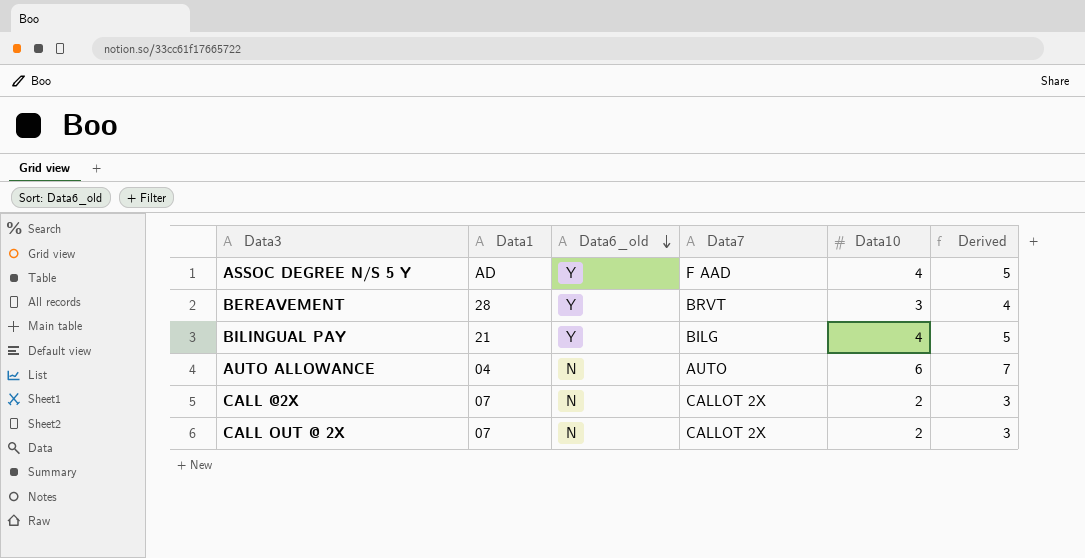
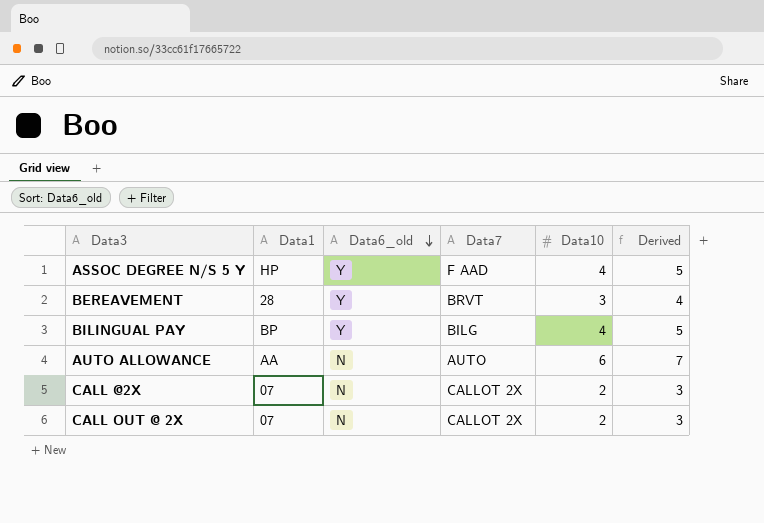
ASSOC DEGREE N/S 5 Y | Data1: AD -> HP
BILINGUAL PAY | Data1: 21 -> BP
AUTO ALLOWANCE | Data1: 04 -> AA

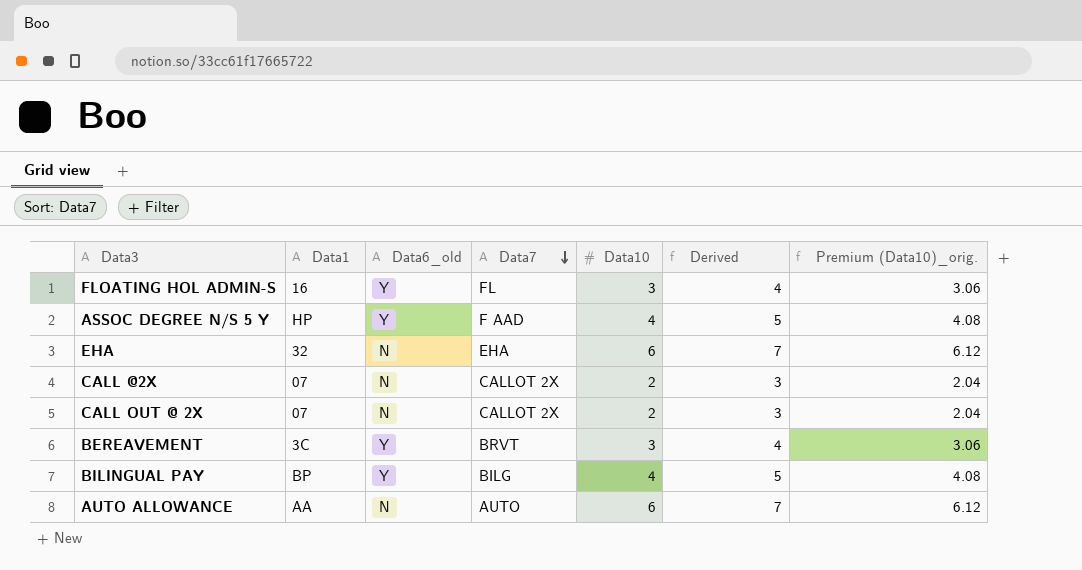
row order: Data6_old descending -> Data7 descending
column Premium (Data10)_orig. | formula: none -> [Data10] * 1.02
row FLOATING HOL ADMIN-S: none -> 16 | Y | FL | 3 | 4 | 3.06
row EHA: none -> 32 | N | EHA | 6 | 7 | 6.12
BEREAVEMENT | Data1: 28 -> 3C

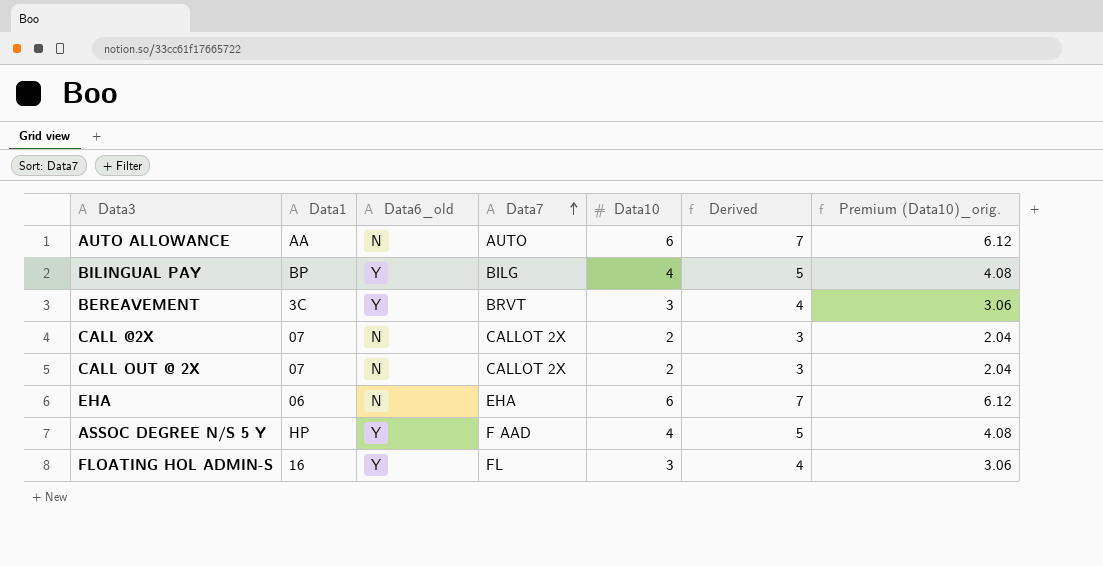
row order: Data7 descending -> Data7 ascending
EHA | Data1: 32 -> 06

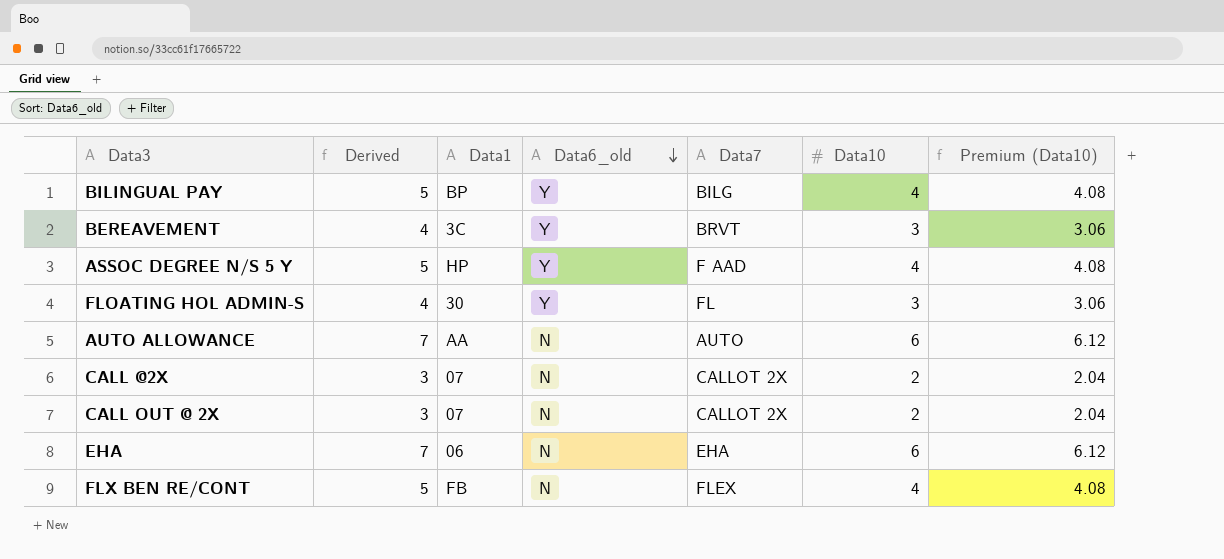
row order: Data7 ascending -> Data6_old descending
column Derived | position: 6 -> 2
column name: Premium (Data10)_orig. -> Premium (Data10)
FLOATING HOL ADMIN-S | Data1: 16 -> 30
row FLX BEN RE/CONT: none -> 5 | FB | N | FLEX | 4 | 4.08

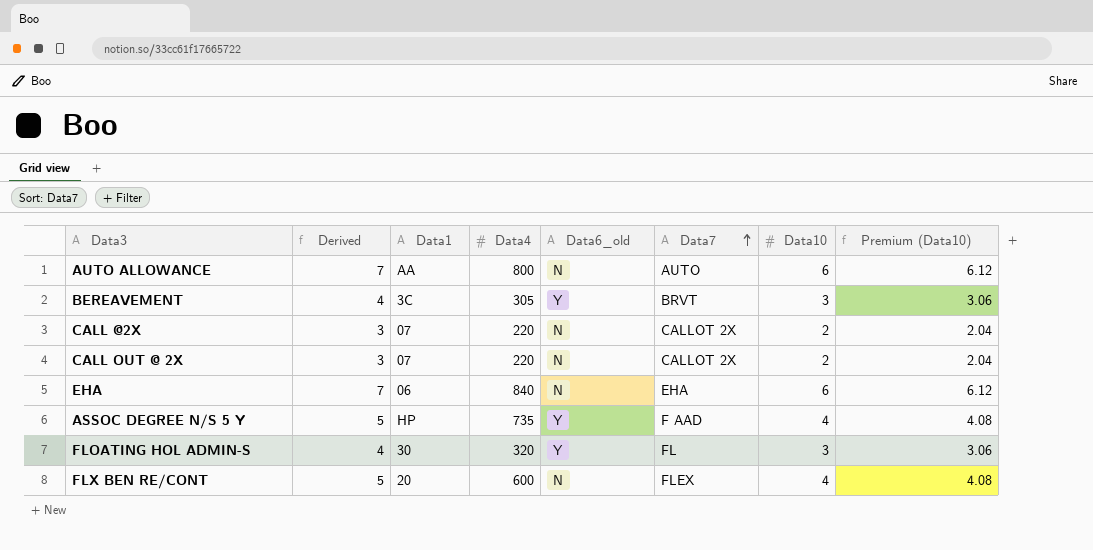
row order: Data6_old descending -> Data7 ascending
column Data4 | position: none -> 4
row BILINGUAL PAY: 5 | BP | Y | BILG | 4 | 4.08 -> none
FLX BEN RE/CONT | Data1: FB -> 20

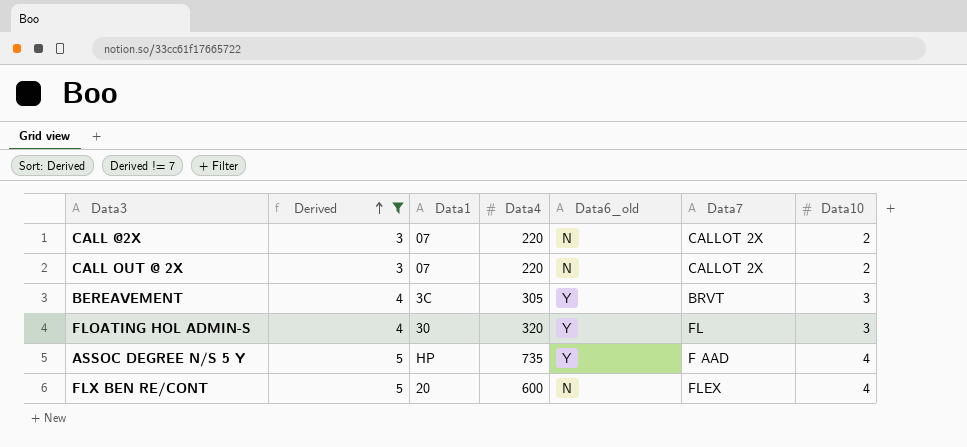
filter: none -> Derived != 7
row order: Data7 ascending -> Derived ascending
column Premium (Data10) | formula: [Data10] * 1.02 -> none

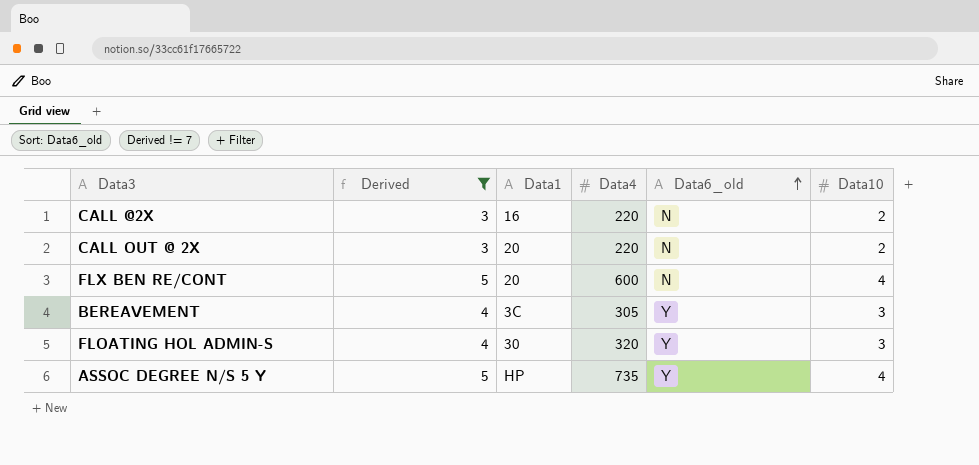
row order: Derived ascending -> Data6_old ascending
column Data7 | position: 6 -> none
CALL @2X | Data1: 07 -> 16
CALL OUT @ 2X | Data1: 07 -> 20

